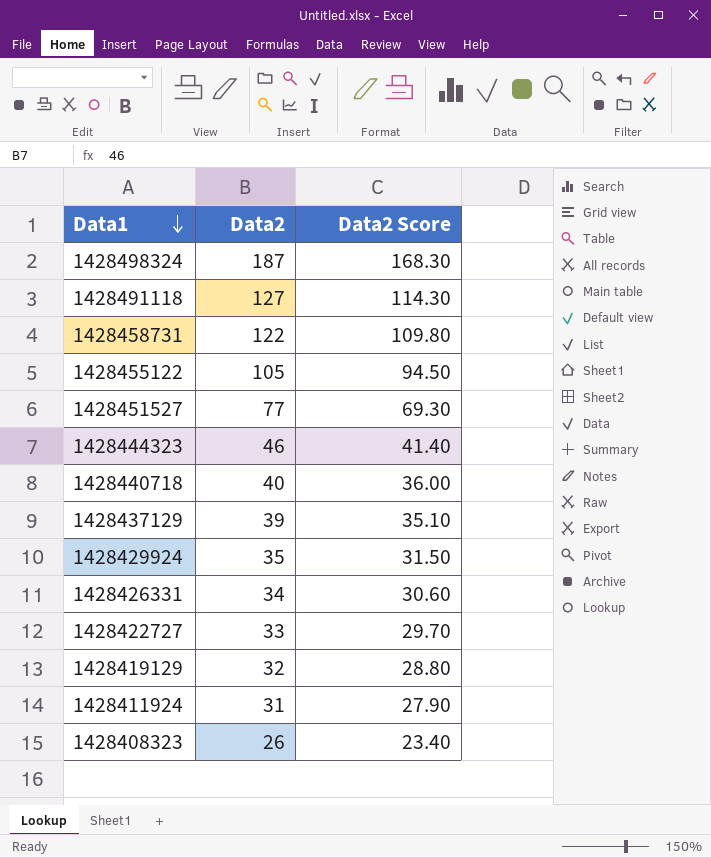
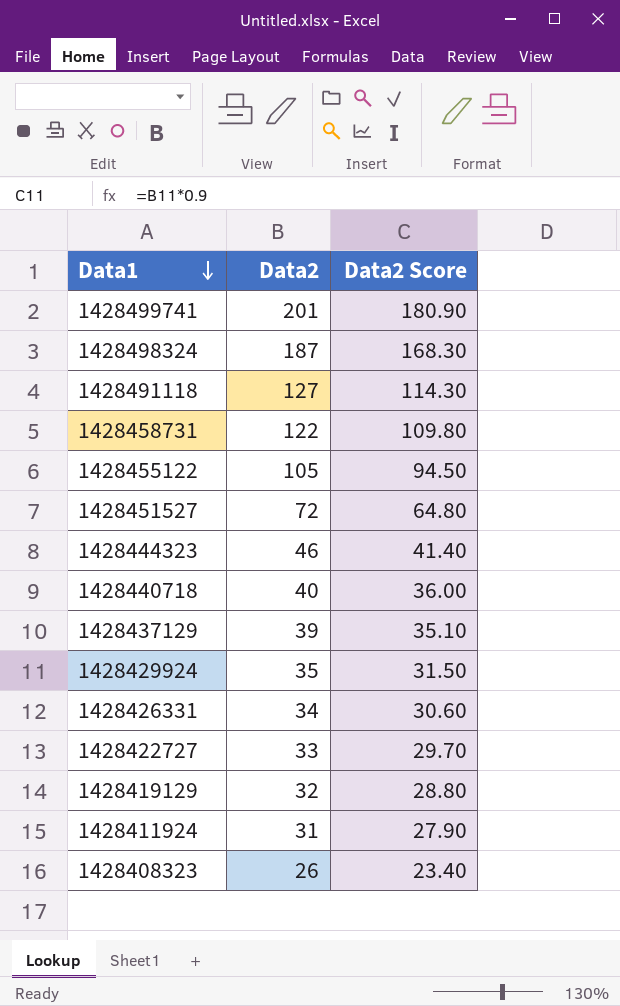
row 1428499741: none -> 201 | 180.90
1428451527 | Data2: 77 -> 72
1428451527 | Data2 Score: 69.30 -> 64.80

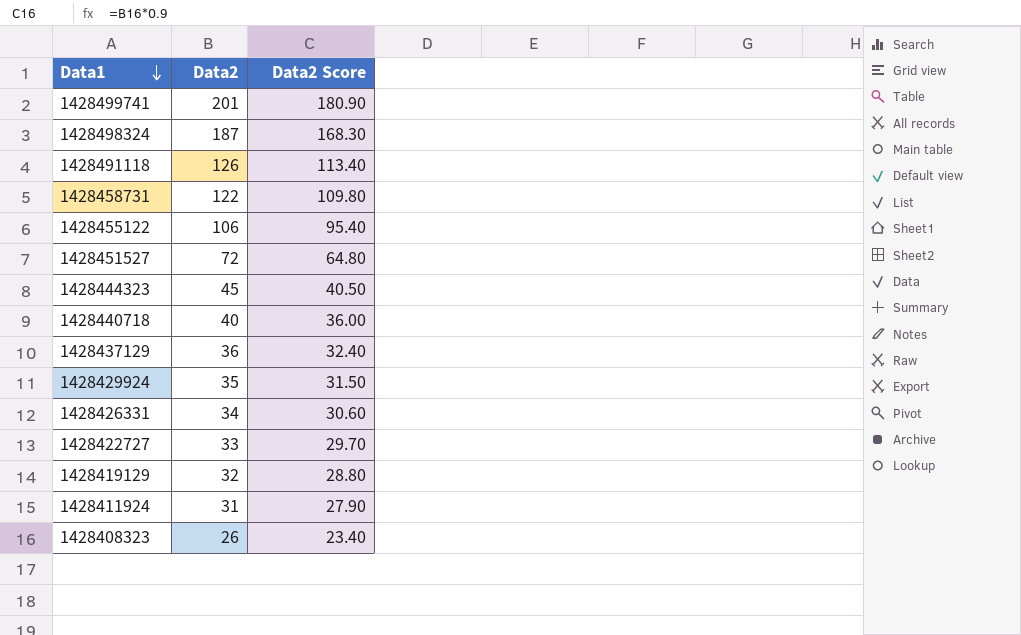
1428491118 | Data2: 127 -> 126
1428491118 | Data2 Score: 114.30 -> 113.40
1428455122 | Data2: 105 -> 106
1428455122 | Data2 Score: 94.50 -> 95.40
1428444323 | Data2: 46 -> 45
1428444323 | Data2 Score: 41.40 -> 40.50
1428437129 | Data2: 39 -> 36
1428437129 | Data2 Score: 35.10 -> 32.40

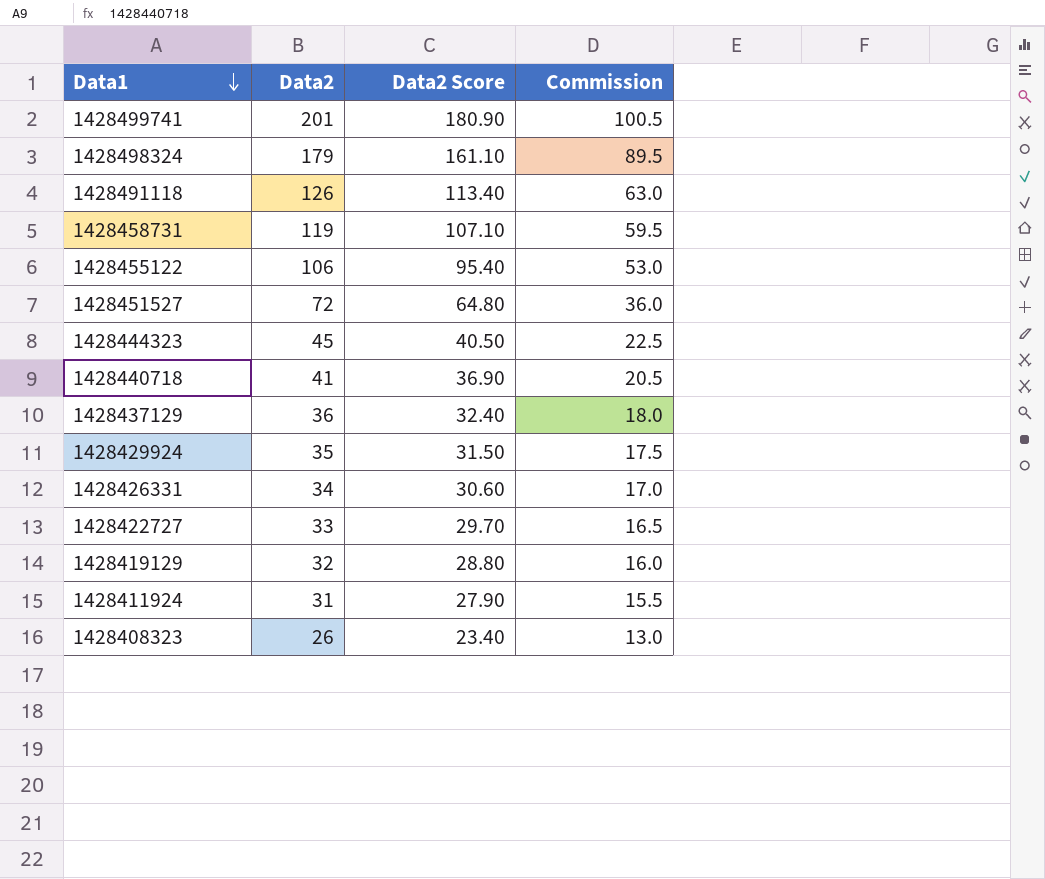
column Commission | formula: none -> [Data2] * 0.5
1428498324 | Data2: 187 -> 179
1428498324 | Data2 Score: 168.30 -> 161.10
1428458731 | Data2: 122 -> 119
1428458731 | Data2 Score: 109.80 -> 107.10
1428440718 | Data2: 40 -> 41
1428440718 | Data2 Score: 36.00 -> 36.90

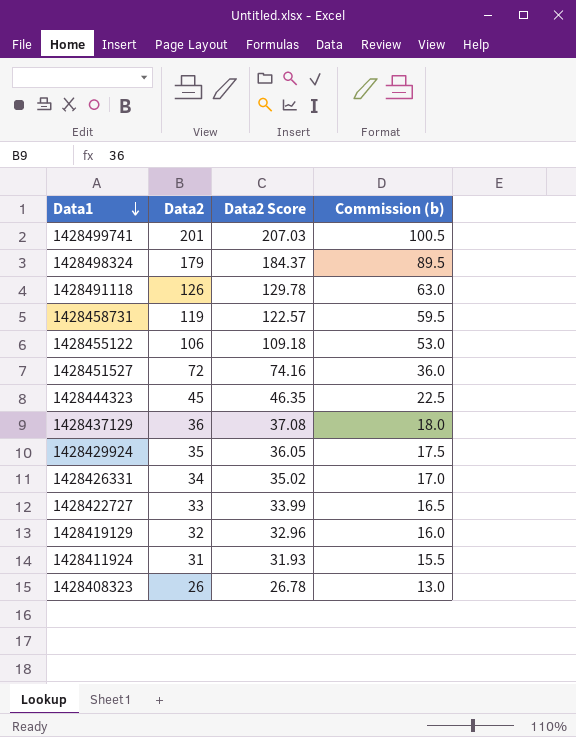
column Data2 Score | formula: [Data2] * 0.9 -> [Data2] * 1.03
column name: Commission -> Commission (b)
row 1428440718: 41 | 36.90 | 20.5 -> none

